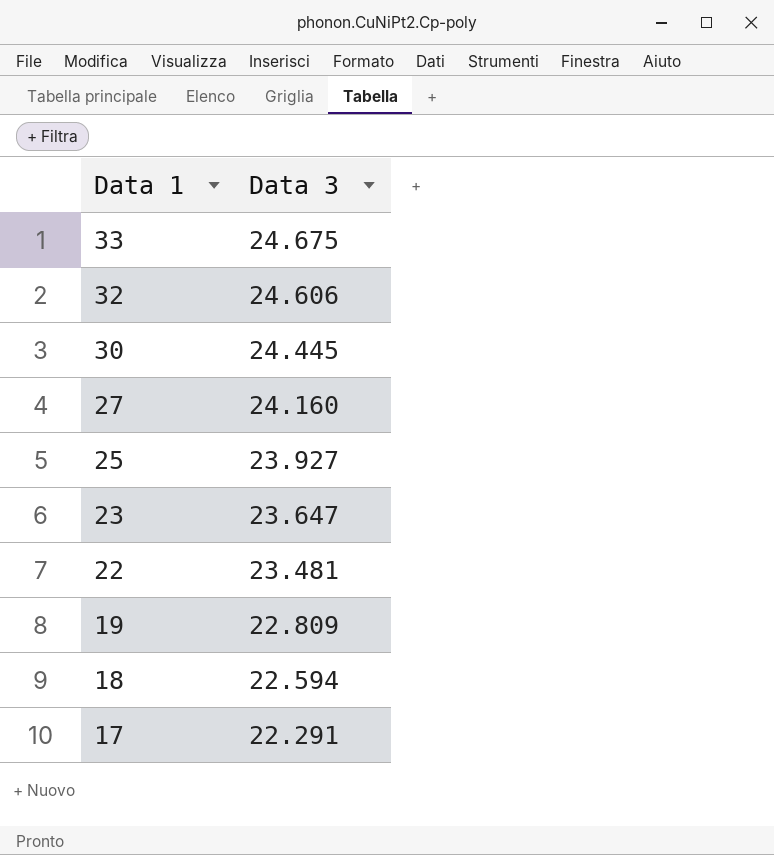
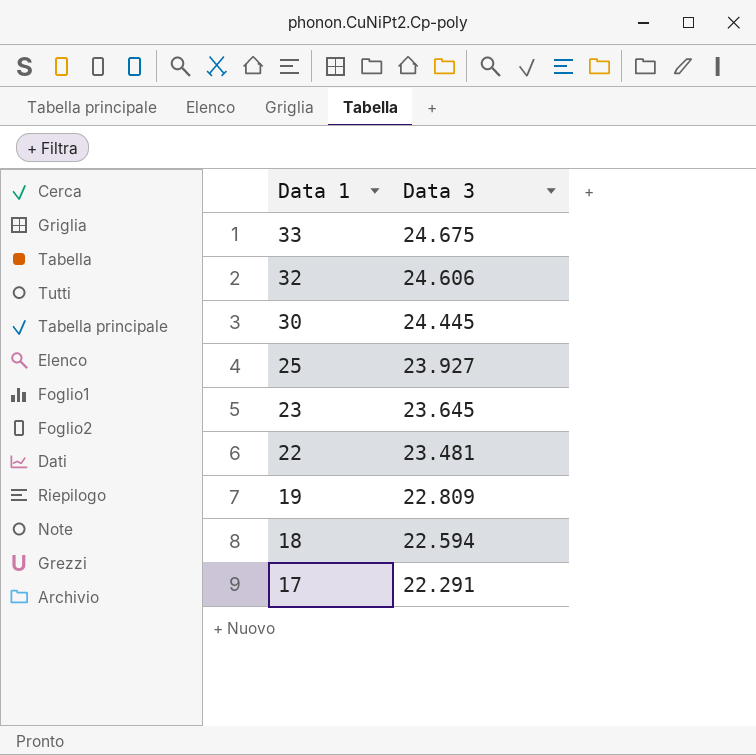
row 27: 24.160 -> none
23 | Data 3: 23.647 -> 23.645

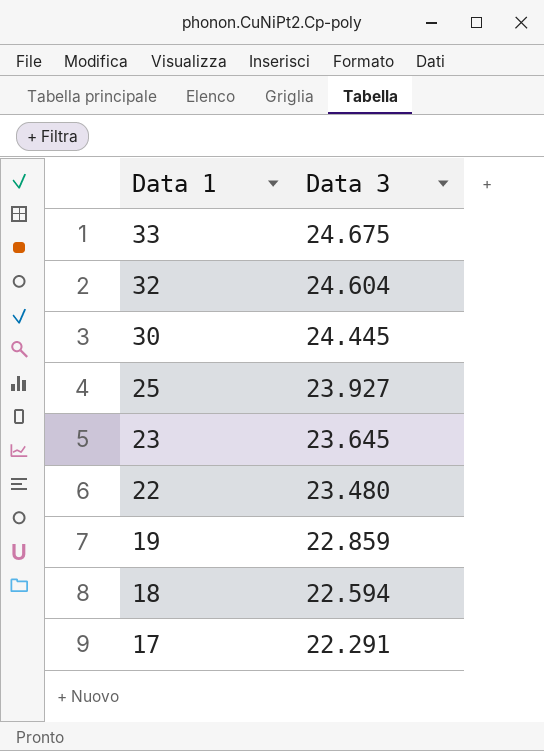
32 | Data 3: 24.606 -> 24.604
22 | Data 3: 23.481 -> 23.480
19 | Data 3: 22.809 -> 22.859

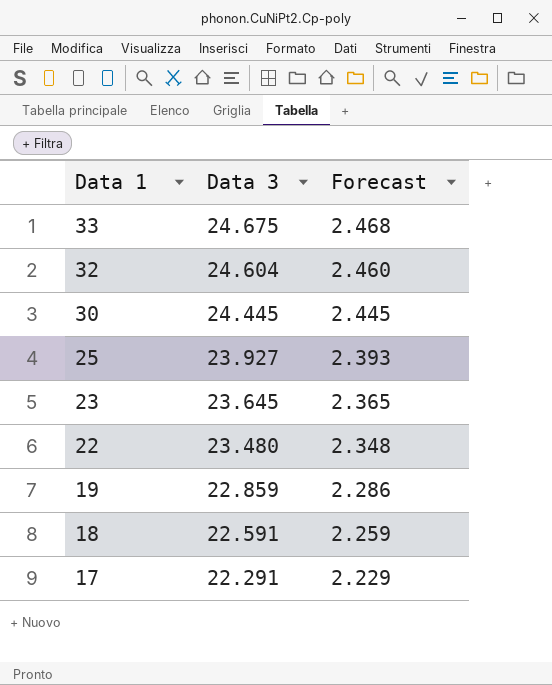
column Forecast | formula: none -> [Data 3] * 0.1
18 | Data 3: 22.594 -> 22.591

